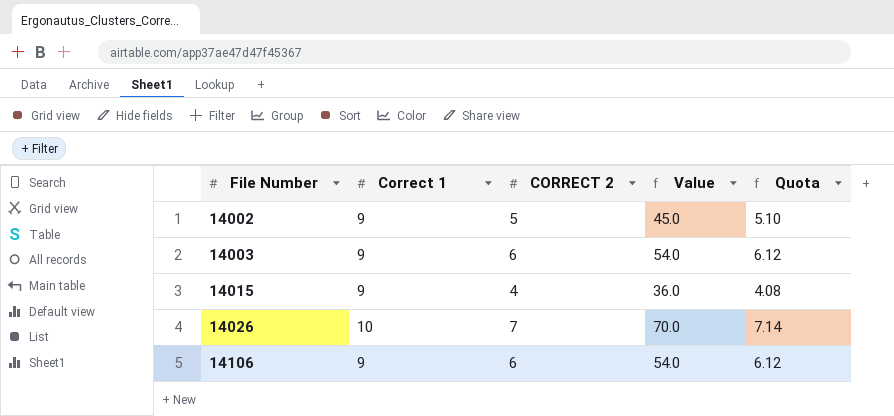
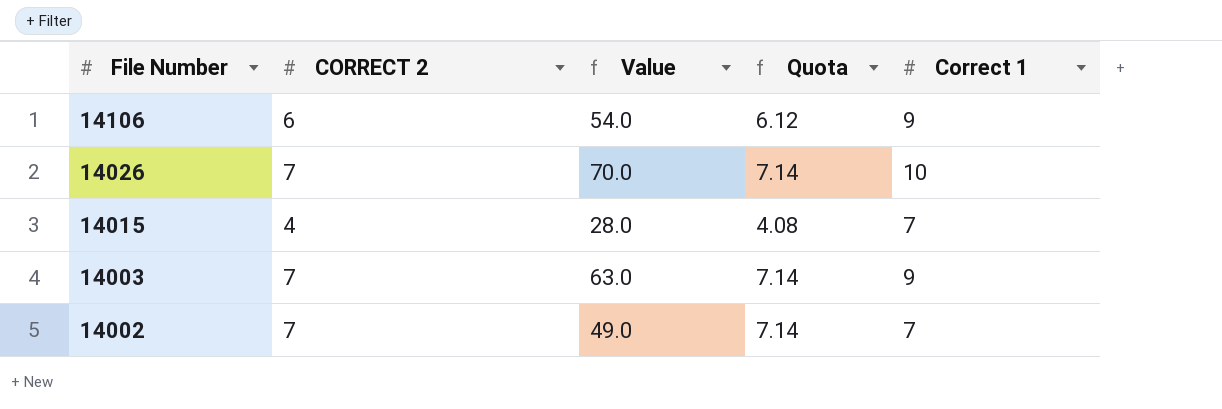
row order: File Number ascending -> File Number descending
column Correct 1 | position: 2 -> 5
14015 | Value: 36.0 -> 28.0
14015 | Correct 1: 9 -> 7
14003 | CORRECT 2: 6 -> 7
14003 | Value: 54.0 -> 63.0
14003 | Quota: 6.12 -> 7.14
14002 | CORRECT 2: 5 -> 7
14002 | Value: 45.0 -> 49.0
14002 | Quota: 5.10 -> 7.14
14002 | Correct 1: 9 -> 7

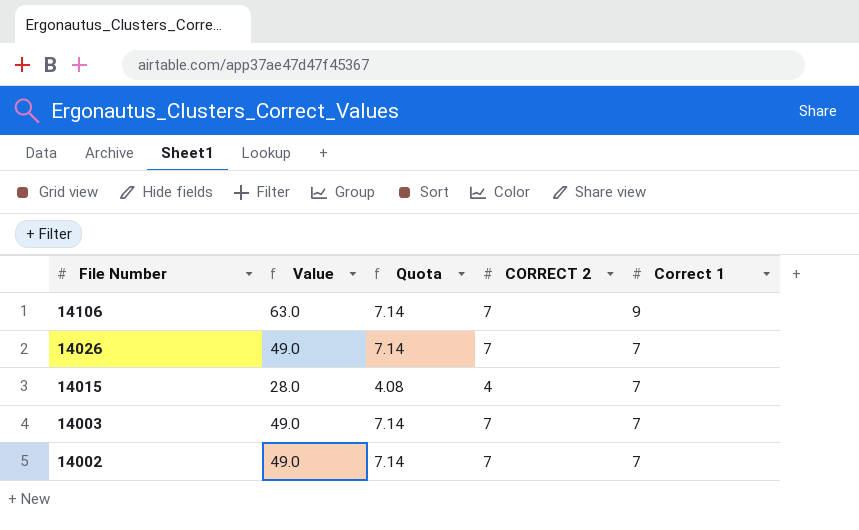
column CORRECT 2 | position: 2 -> 4
14106 | Value: 54.0 -> 63.0
14106 | Quota: 6.12 -> 7.14
14106 | CORRECT 2: 6 -> 7
14026 | Value: 70.0 -> 49.0
14026 | Correct 1: 10 -> 7
14003 | Value: 63.0 -> 49.0
14003 | Correct 1: 9 -> 7

